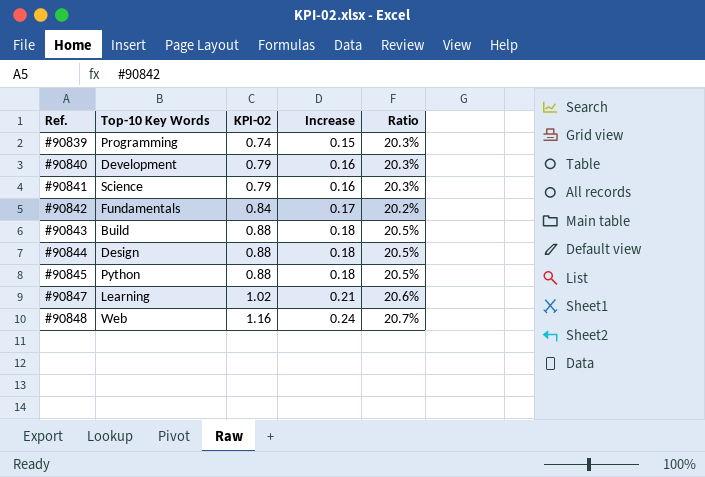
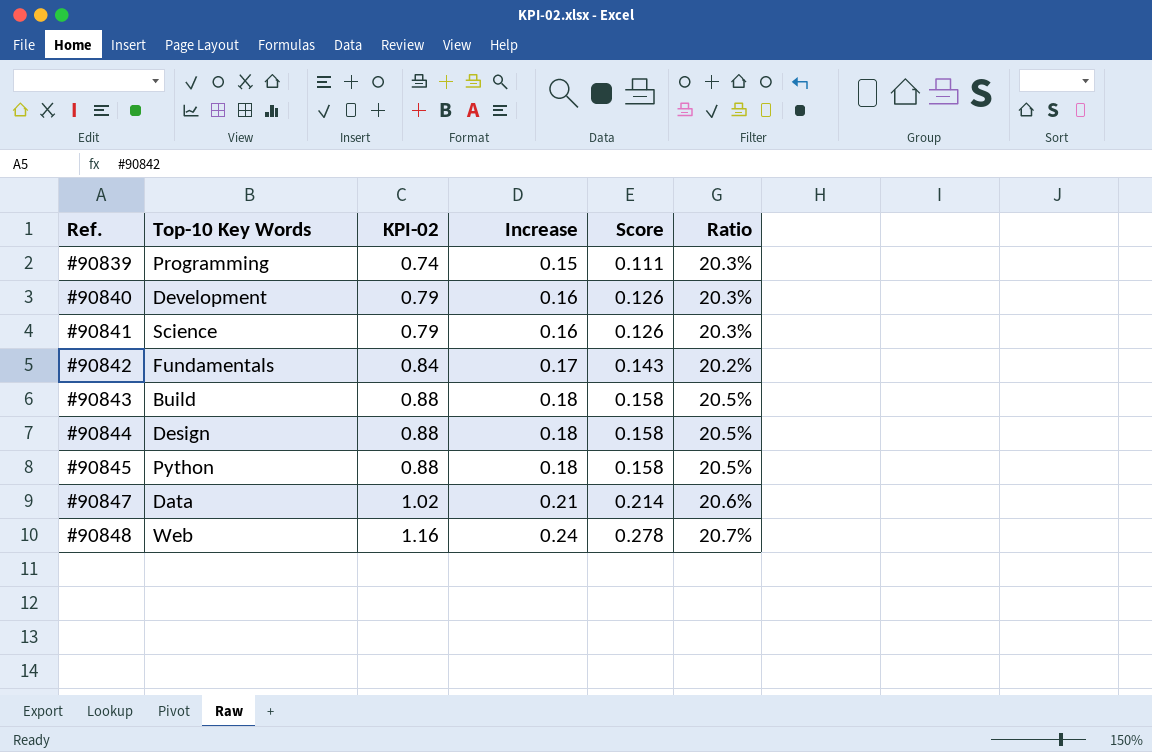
column Score | formula: none -> [KPI-02] * [Increase]
#90847 | Top-10 Key Words: Learning -> Data

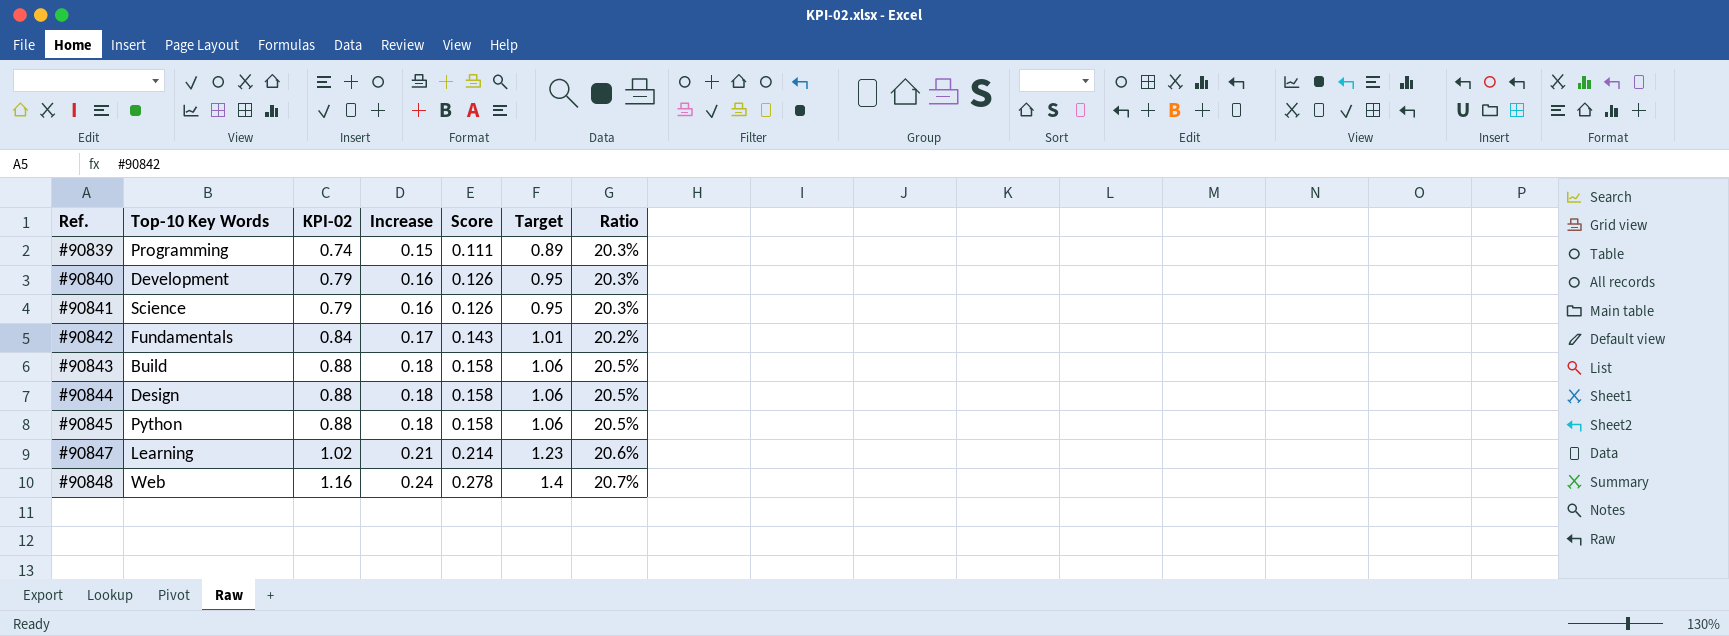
column Target | formula: none -> [KPI-02] + [Increase]
#90847 | Top-10 Key Words: Data -> Learning

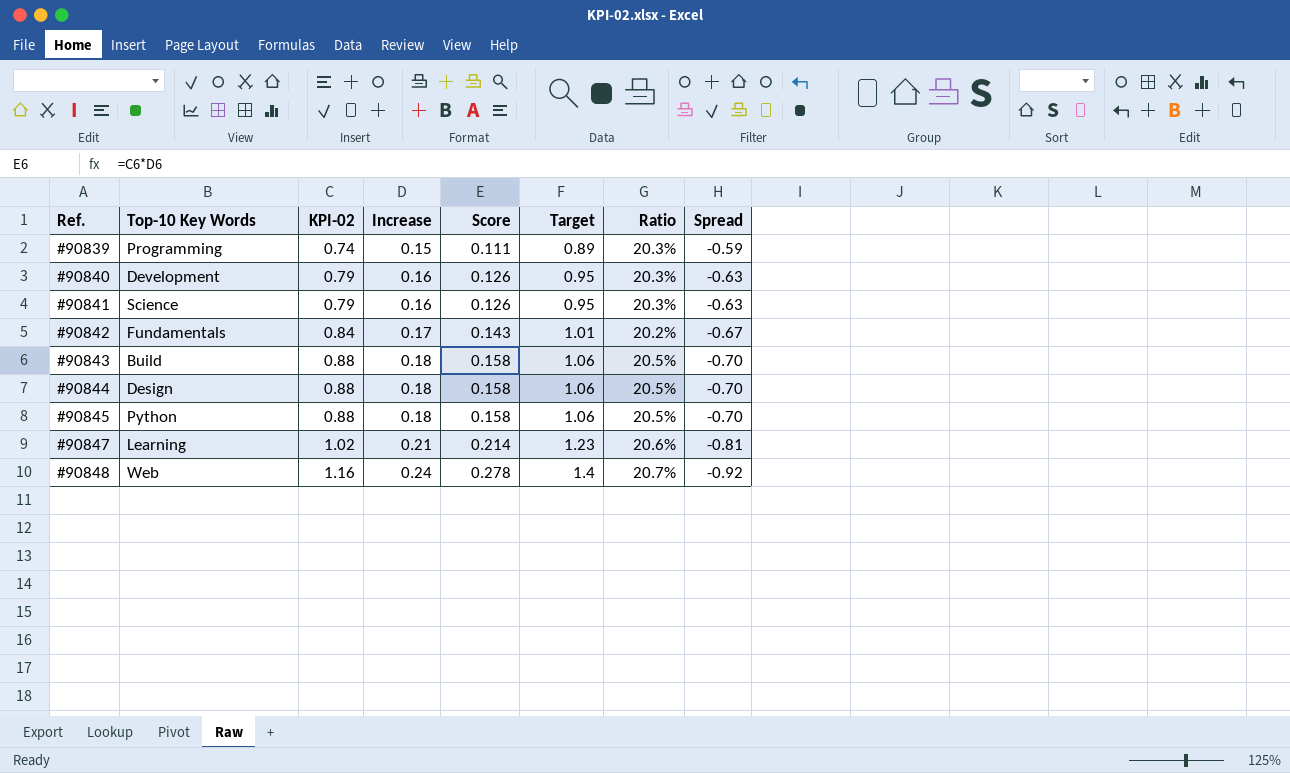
column Spread | formula: none -> [Increase] - [KPI-02]

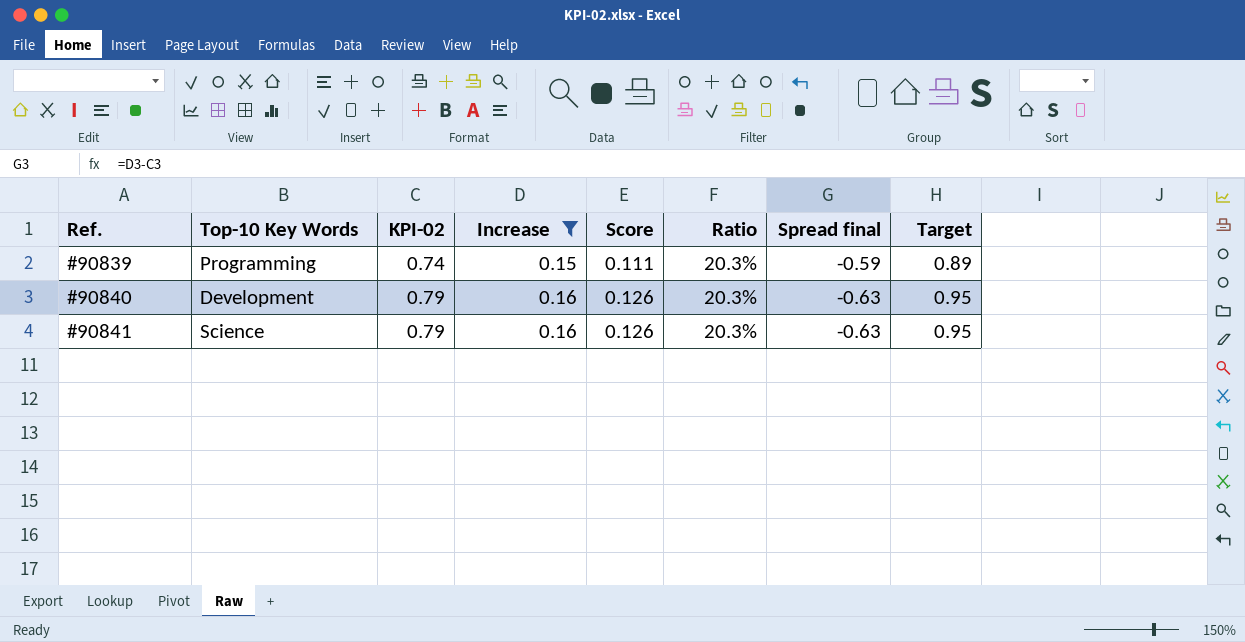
filter: none -> Increase <= 0.16
column name: Spread -> Spread final
column Target | position: 6 -> 8

